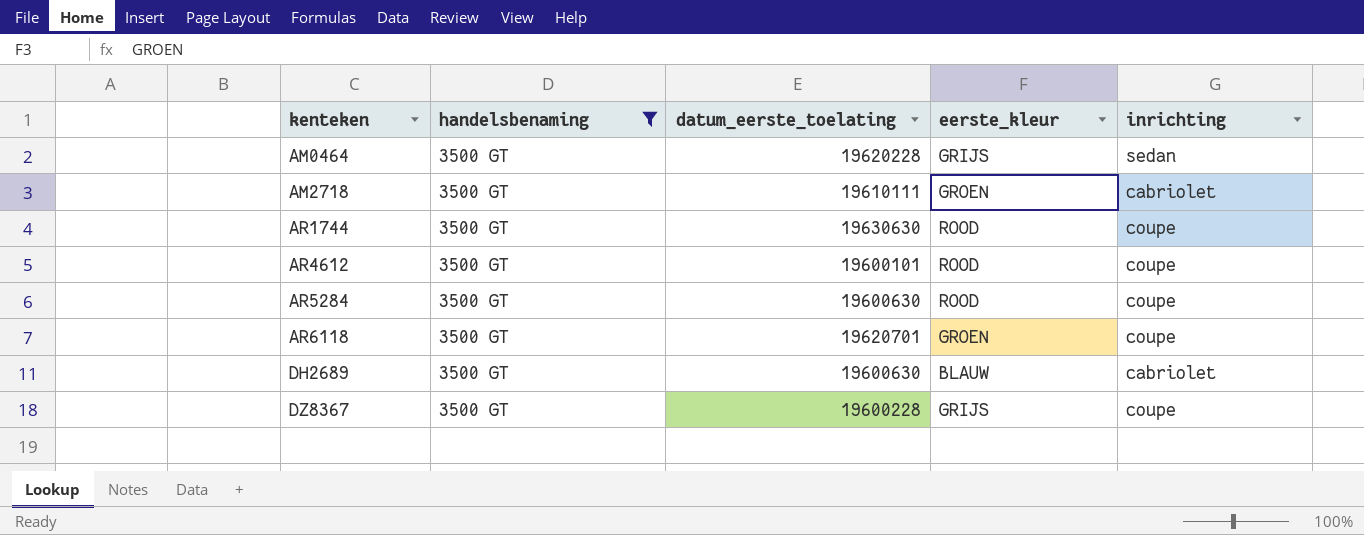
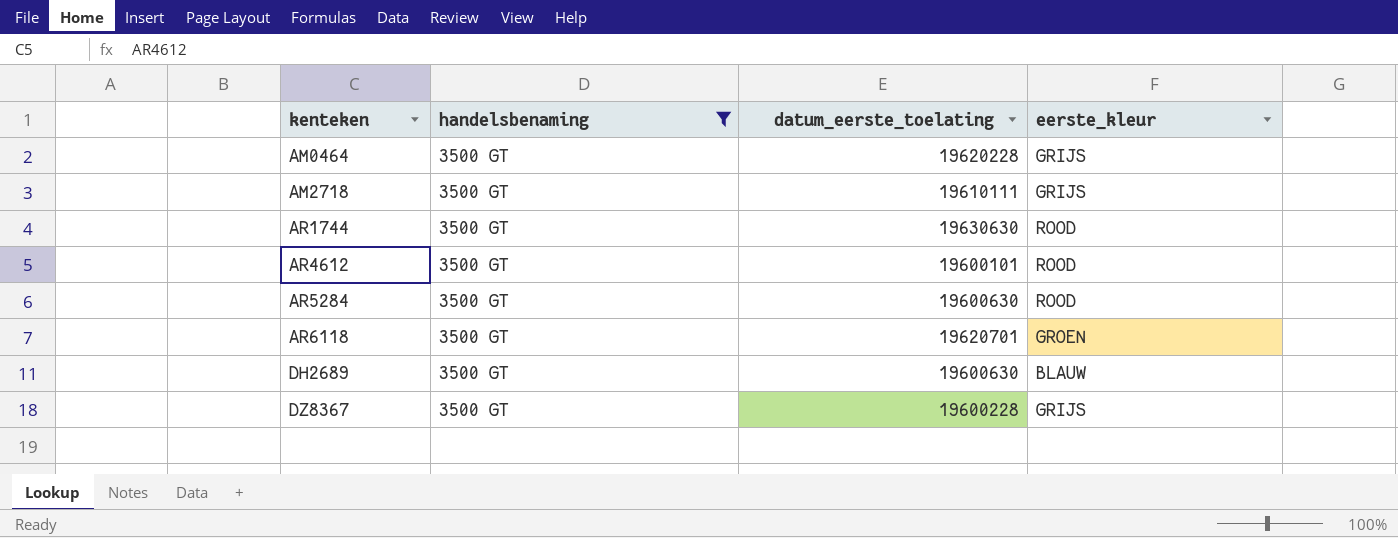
column inrichting | position: 5 -> none
AM2718 | eerste_kleur: GROEN -> GRIJS

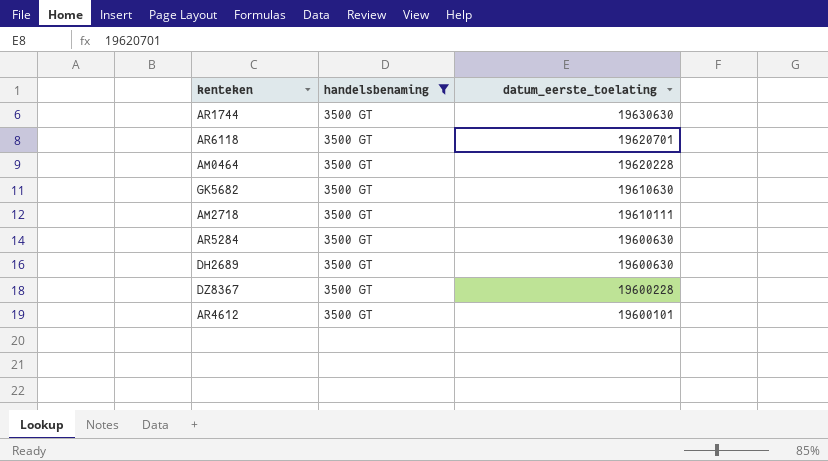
row order: kenteken ascending -> datum_eerste_toelating descending
column eerste_kleur | position: 4 -> none
row GK5682: none -> 3500 GT | 19610630

